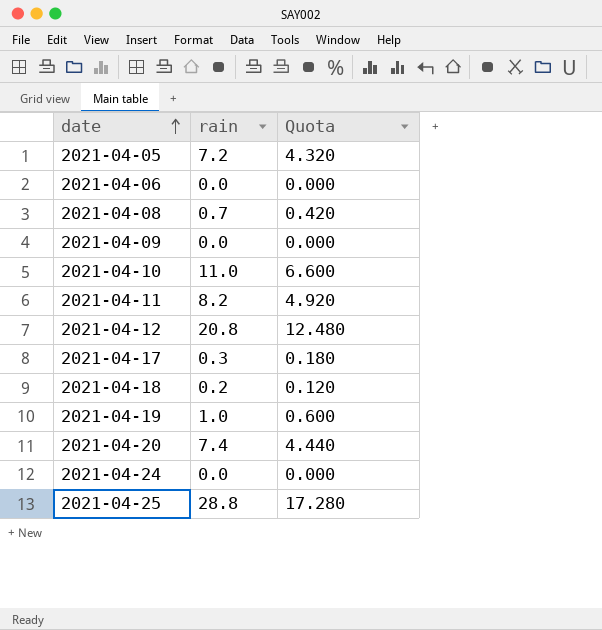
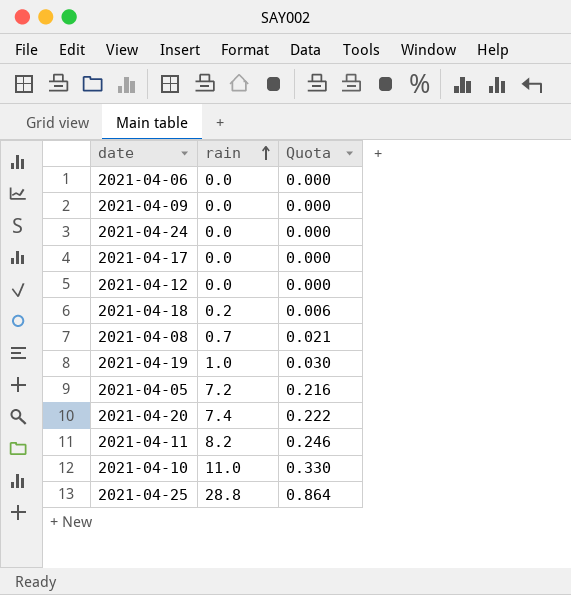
row order: date ascending -> rain ascending
column Quota | formula: [rain] * 0.6 -> [rain] * 0.03
2021-04-17 | rain: 0.3 -> 0.0
2021-04-12 | rain: 20.8 -> 0.0

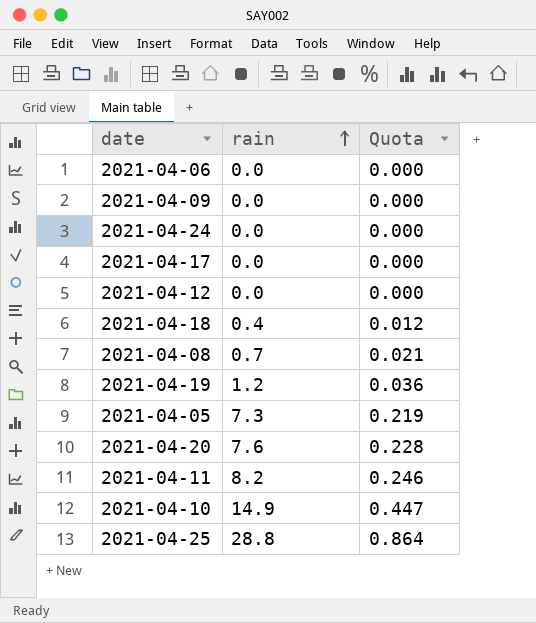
2021-04-18 | rain: 0.2 -> 0.4
2021-04-18 | Quota: 0.006 -> 0.012
2021-04-19 | rain: 1.0 -> 1.2
2021-04-19 | Quota: 0.030 -> 0.036
2021-04-05 | rain: 7.2 -> 7.3
2021-04-05 | Quota: 0.216 -> 0.219
2021-04-20 | rain: 7.4 -> 7.6
2021-04-20 | Quota: 0.222 -> 0.228
2021-04-10 | rain: 11.0 -> 14.9
2021-04-10 | Quota: 0.330 -> 0.447

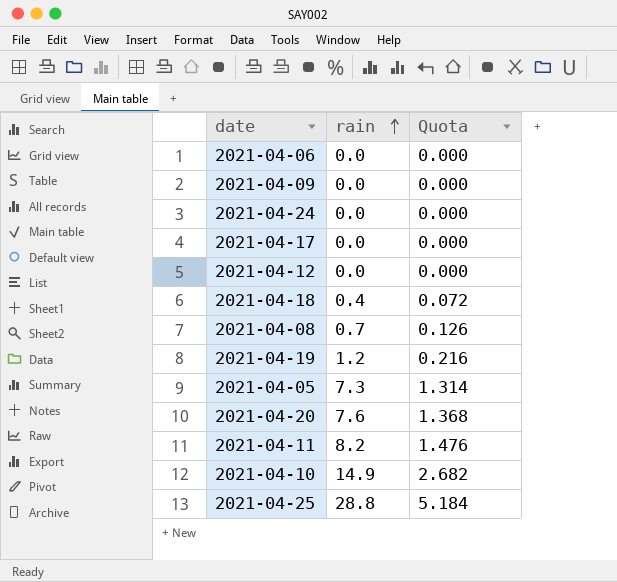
column Quota | formula: [rain] * 0.03 -> [rain] * 0.18

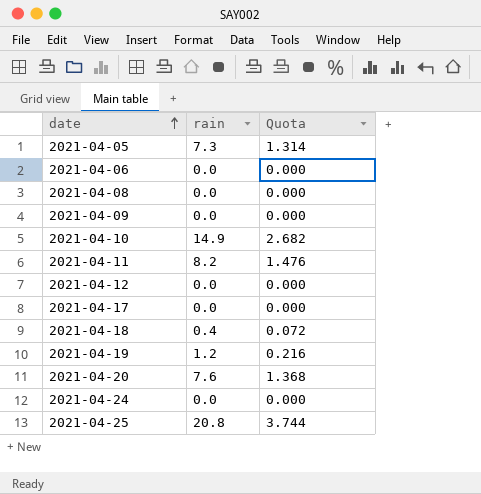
row order: rain ascending -> date ascending
2021-04-08 | rain: 0.7 -> 0.0
2021-04-08 | Quota: 0.126 -> 0.000
2021-04-25 | rain: 28.8 -> 20.8
2021-04-25 | Quota: 5.184 -> 3.744

